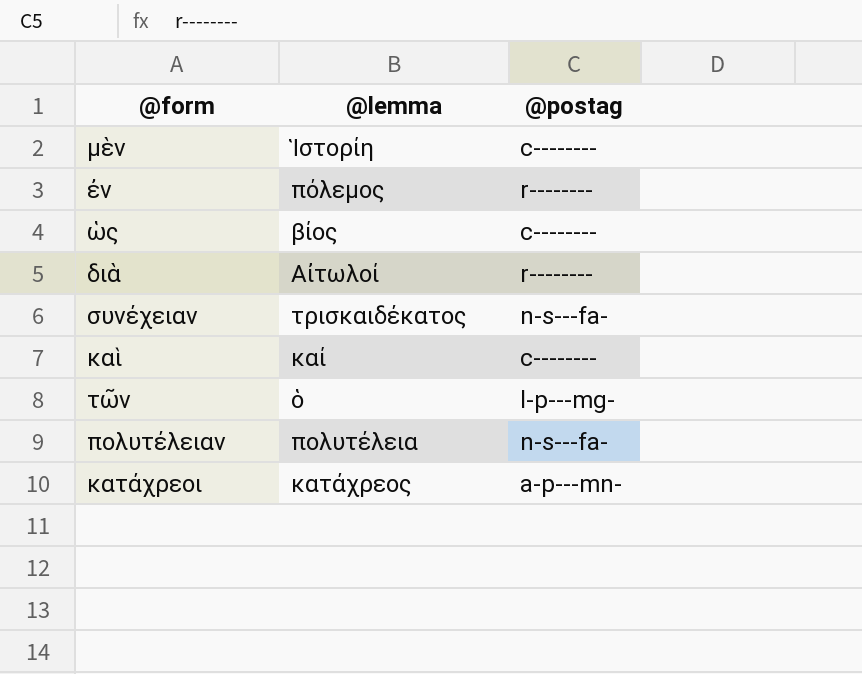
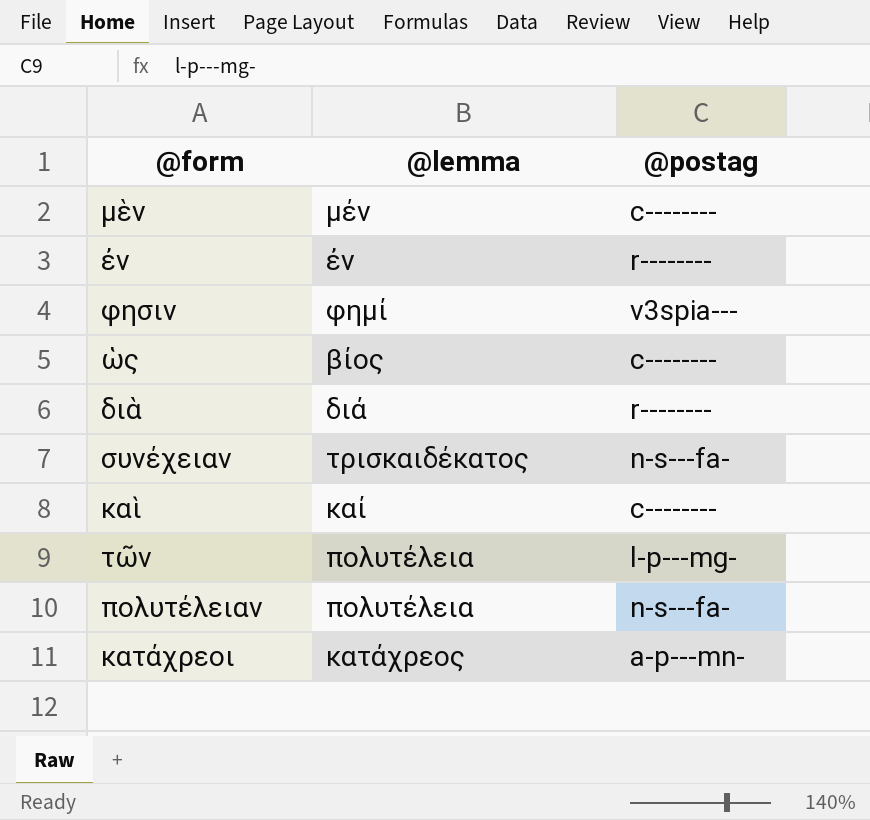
μὲν | @lemma: Ἱστορίη -> μέν
ἐν | @lemma: πόλεμος -> ἐν
row φησιν: none -> φημί | v3spia---
διὰ | @lemma: Αἰτωλοί -> διά
τῶν | @lemma: ὁ -> πολυτέλεια

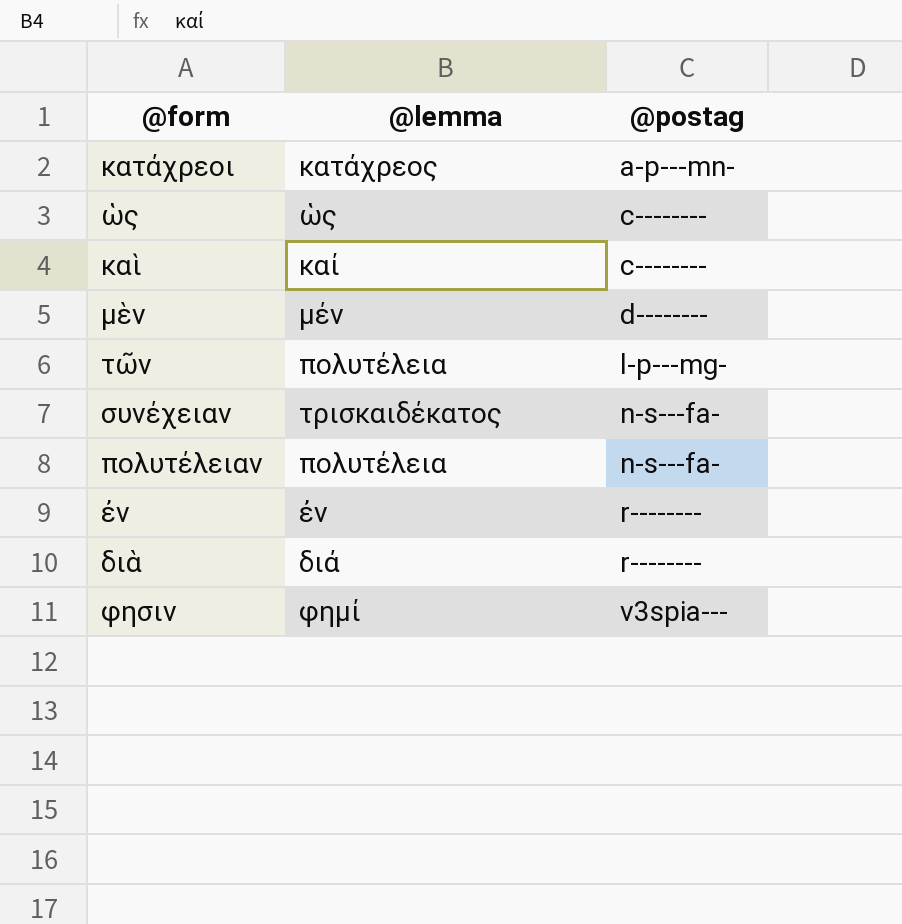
row order: none -> @postag ascending
ὡς | @lemma: βίος -> ὡς
μὲν | @postag: c-------- -> d--------

